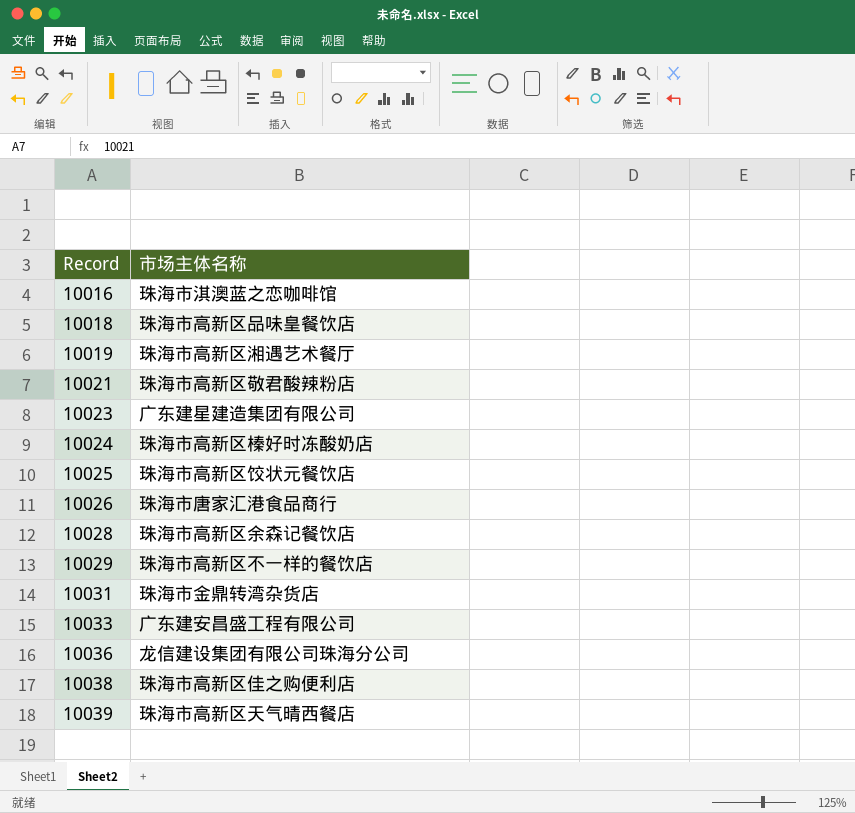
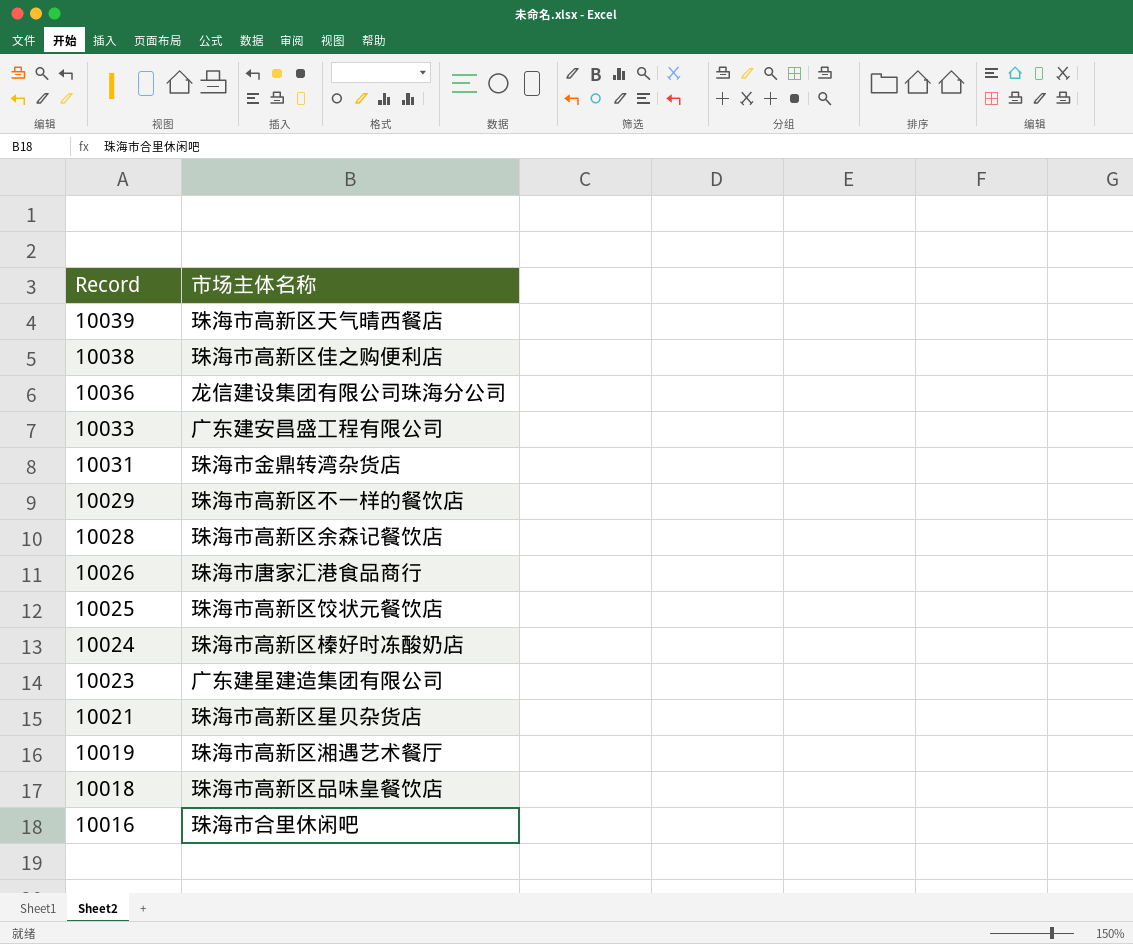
row order: Record ascending -> Record descending
10021 | 市场主体名称: 珠海市高新区敬君酸辣粉店 -> 珠海市高新区星贝杂货店
10016 | 市场主体名称: 珠海市淇澳蓝之恋咖啡馆 -> 珠海市合里休闲吧

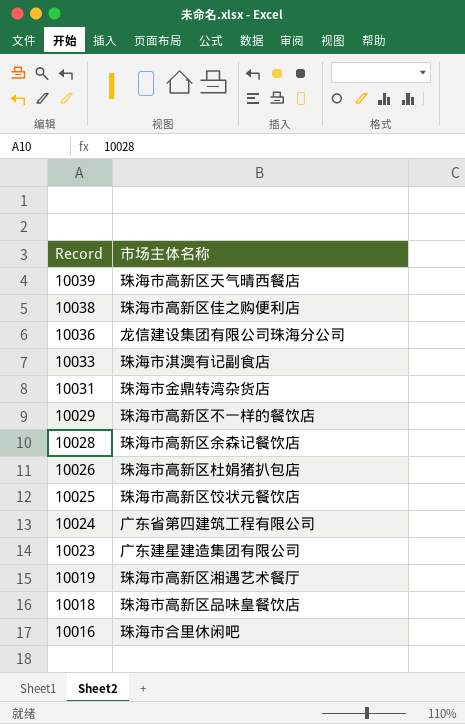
row 10021: 珠海市高新区星贝杂货店 -> none
10033 | 市场主体名称: 广东建安昌盛工程有限公司 -> 珠海市淇澳有记副食店
10026 | 市场主体名称: 珠海市唐家汇港食品商行 -> 珠海市高新区杜娟猪扒包店
10024 | 市场主体名称: 珠海市高新区榛好时冻酸奶店 -> 广东省第四建筑工程有限公司

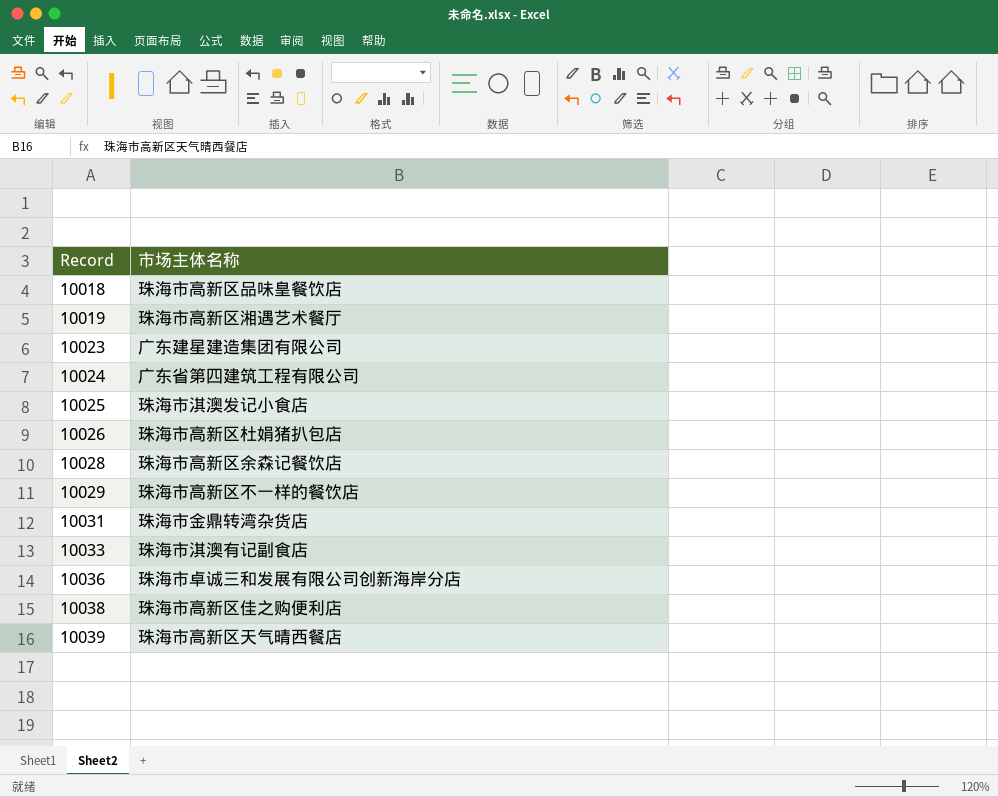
row order: Record descending -> Record ascending
row 10016: 珠海市合里休闲吧 -> none
10025 | 市场主体名称: 珠海市高新区饺状元餐饮店 -> 珠海市淇澳发记小食店
10036 | 市场主体名称: 龙信建设集团有限公司珠海分公司 -> 珠海市卓诚三和发展有限公司创新海岸分店

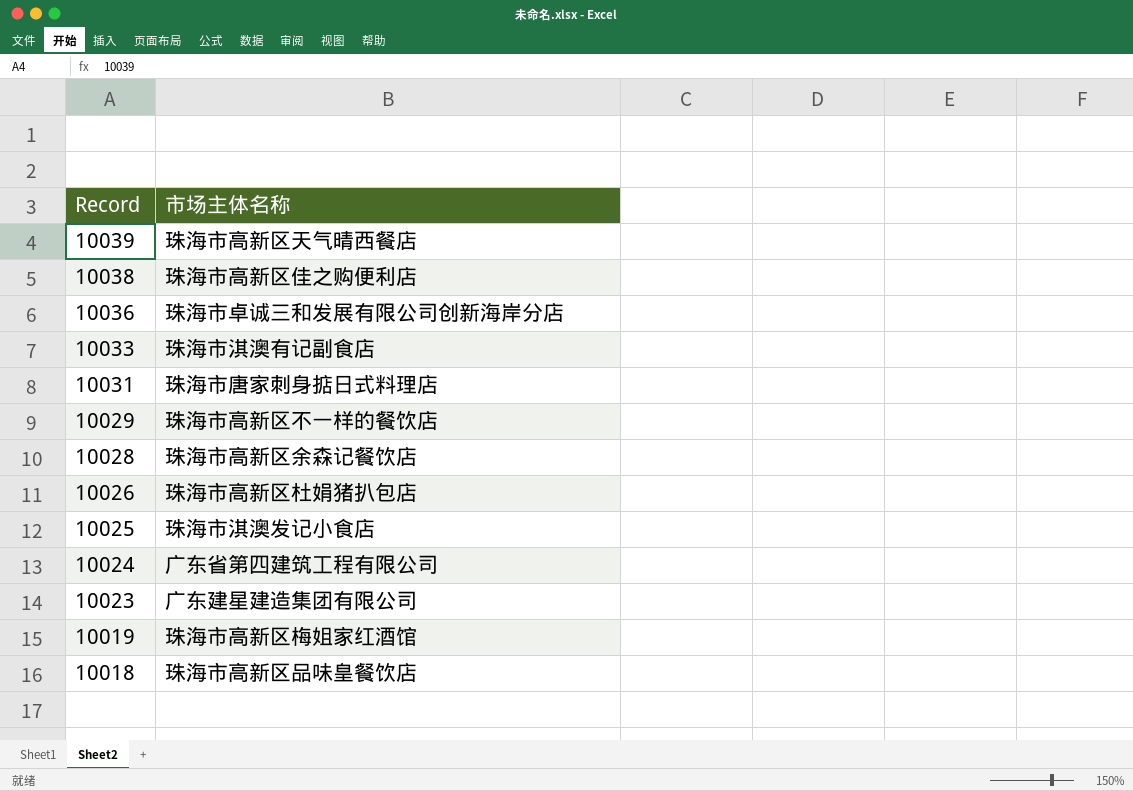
row order: Record ascending -> Record descending
10031 | 市场主体名称: 珠海市金鼎转湾杂货店 -> 珠海市唐家刺身掂日式料理店
10019 | 市场主体名称: 珠海市高新区湘遇艺术餐厅 -> 珠海市高新区梅姐家红酒馆

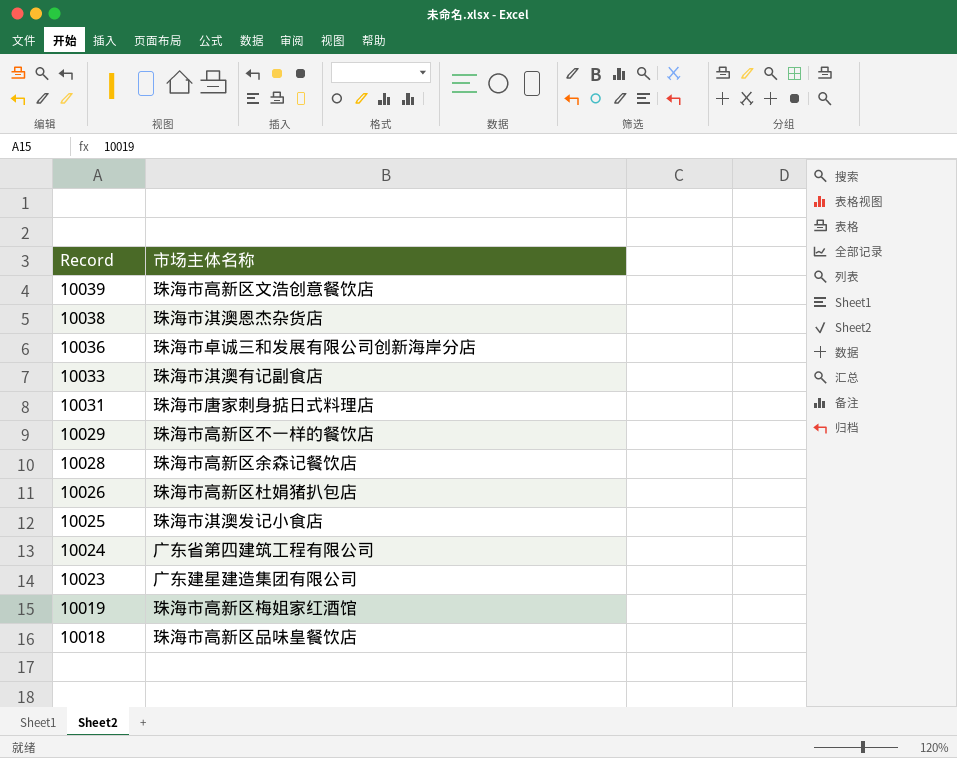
10039 | 市场主体名称: 珠海市高新区天气晴西餐店 -> 珠海市高新区文浩创意餐饮店
10038 | 市场主体名称: 珠海市高新区佳之购便利店 -> 珠海市淇澳恩杰杂货店

